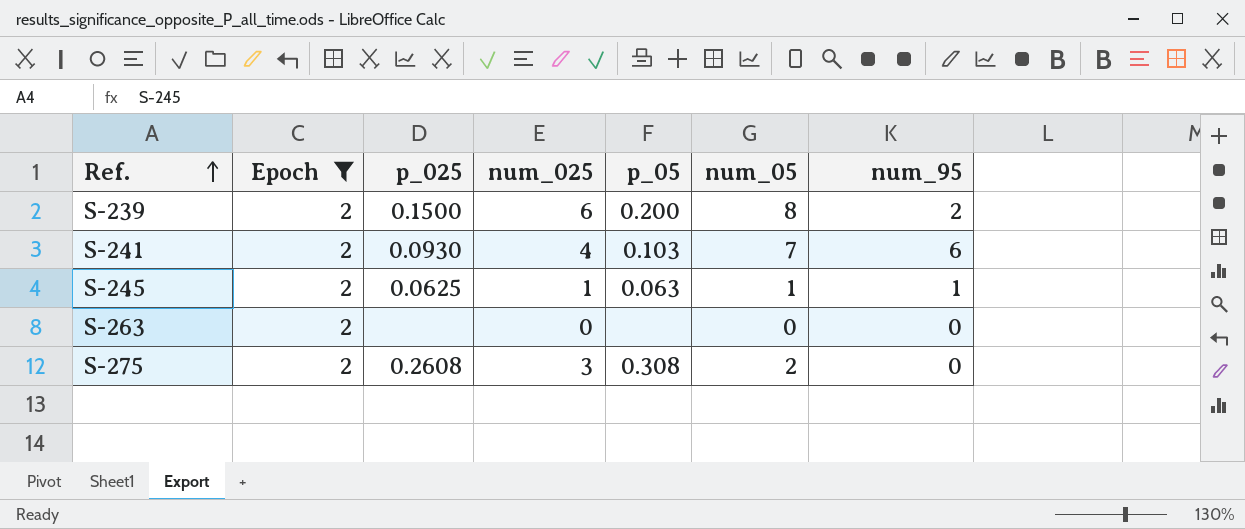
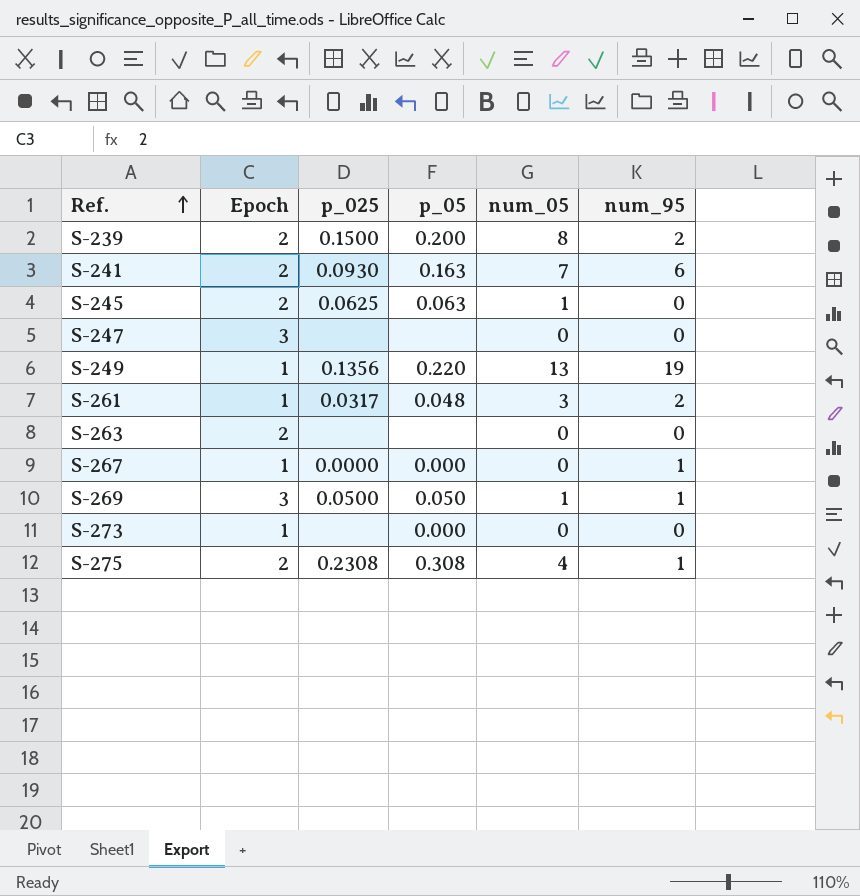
filter: Epoch = 2 -> none
column num_025 | position: 4 -> none
S-241 | p_05: 0.103 -> 0.163
S-245 | num_95: 1 -> 0
S-275 | p_025: 0.2608 -> 0.2308
S-275 | num_05: 2 -> 4
S-275 | num_95: 0 -> 1

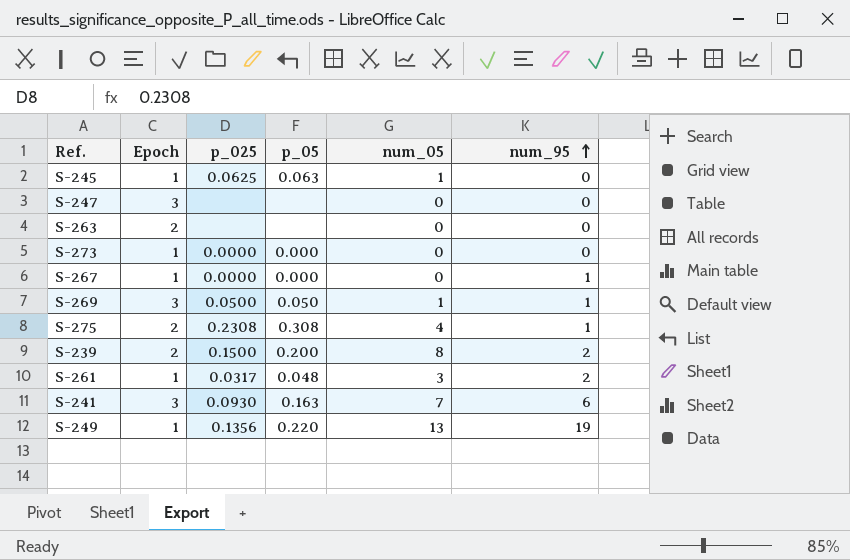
row order: Ref. ascending -> num_95 ascending
S-245 | Epoch: 2 -> 1
S-273 | p_025: none -> 0.0000
S-241 | Epoch: 2 -> 3

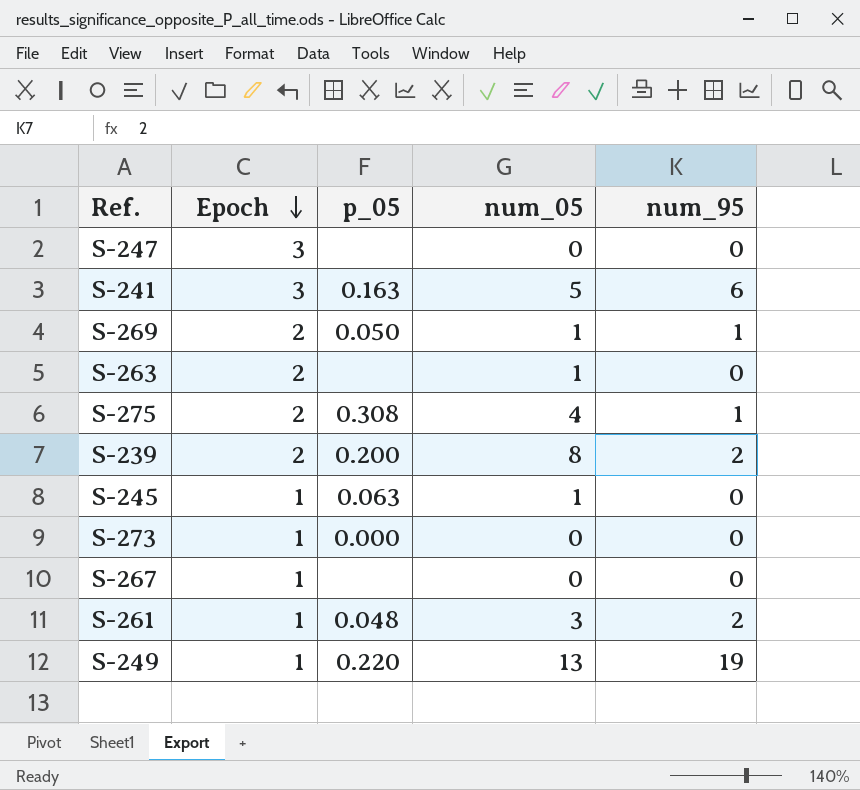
row order: num_95 ascending -> Epoch descending
column p_025 | position: 3 -> none
S-241 | num_05: 7 -> 5
S-269 | Epoch: 3 -> 2
S-263 | num_05: 0 -> 1
S-267 | p_05: 0.000 -> none
S-267 | num_95: 1 -> 0

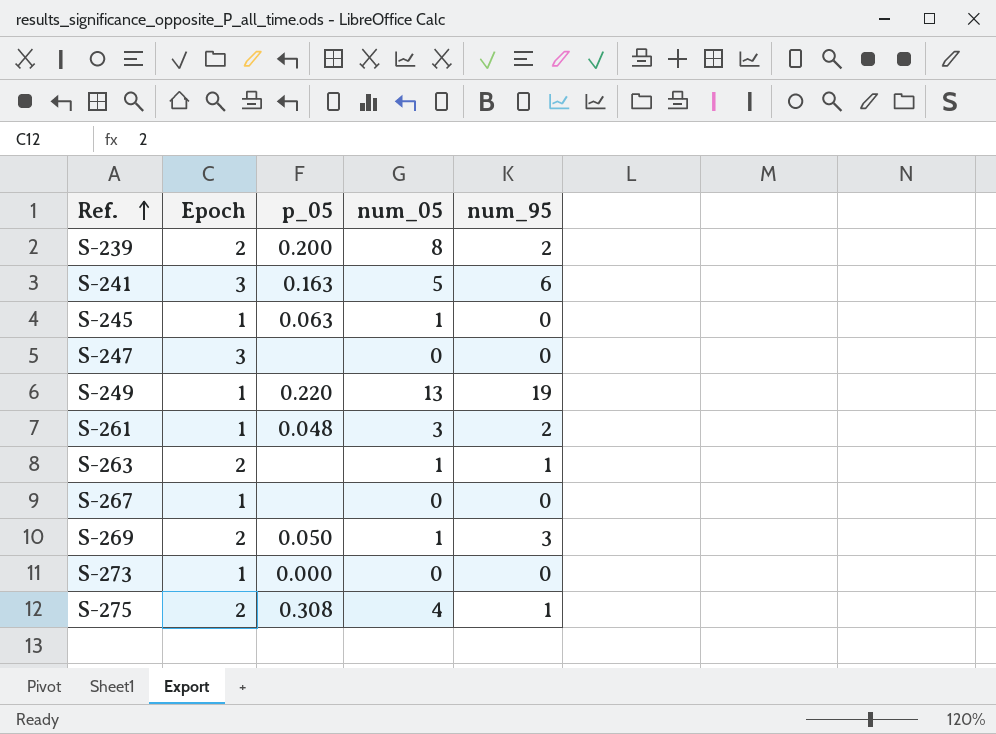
row order: Epoch descending -> Ref. ascending
S-263 | num_95: 0 -> 1
S-269 | num_95: 1 -> 3

